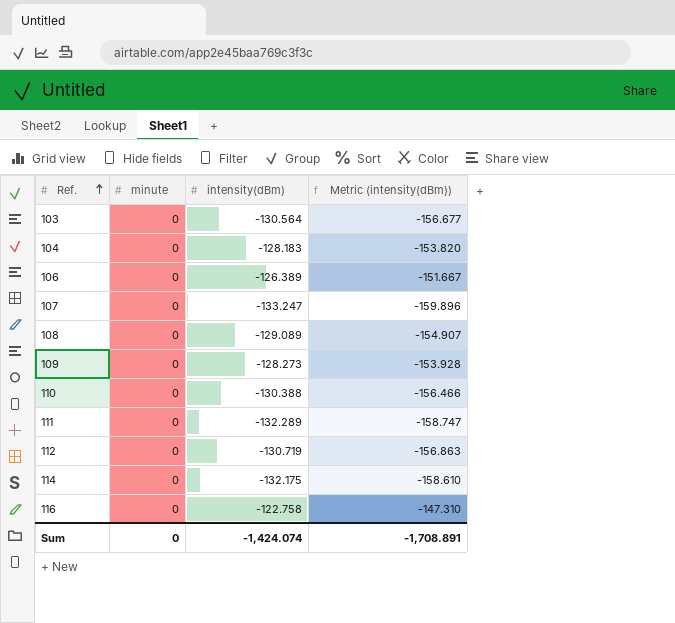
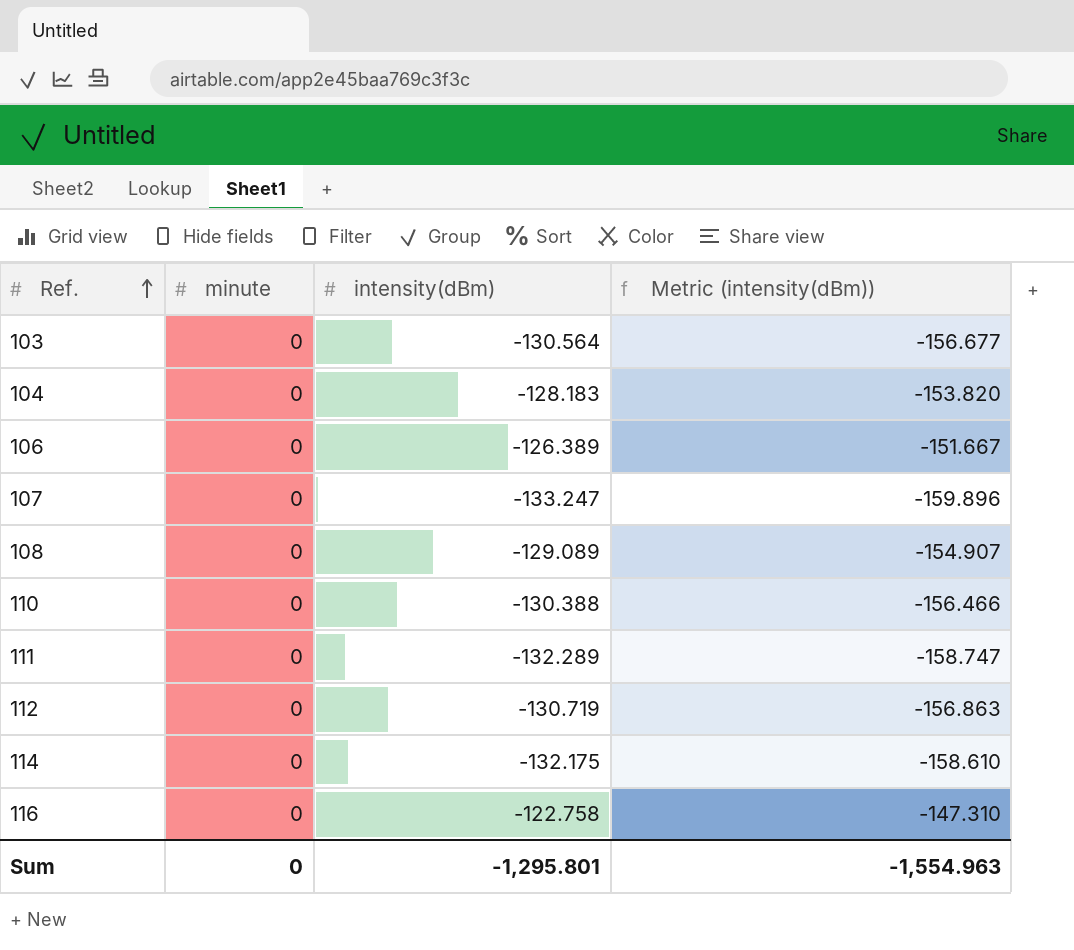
row 109: 0 | -128.273 | -153.928 -> none
Sum | intensity(dBm): -1,424.074 -> -1,295.801
Sum | Metric (intensity(dBm)): -1,708.891 -> -1,554.963

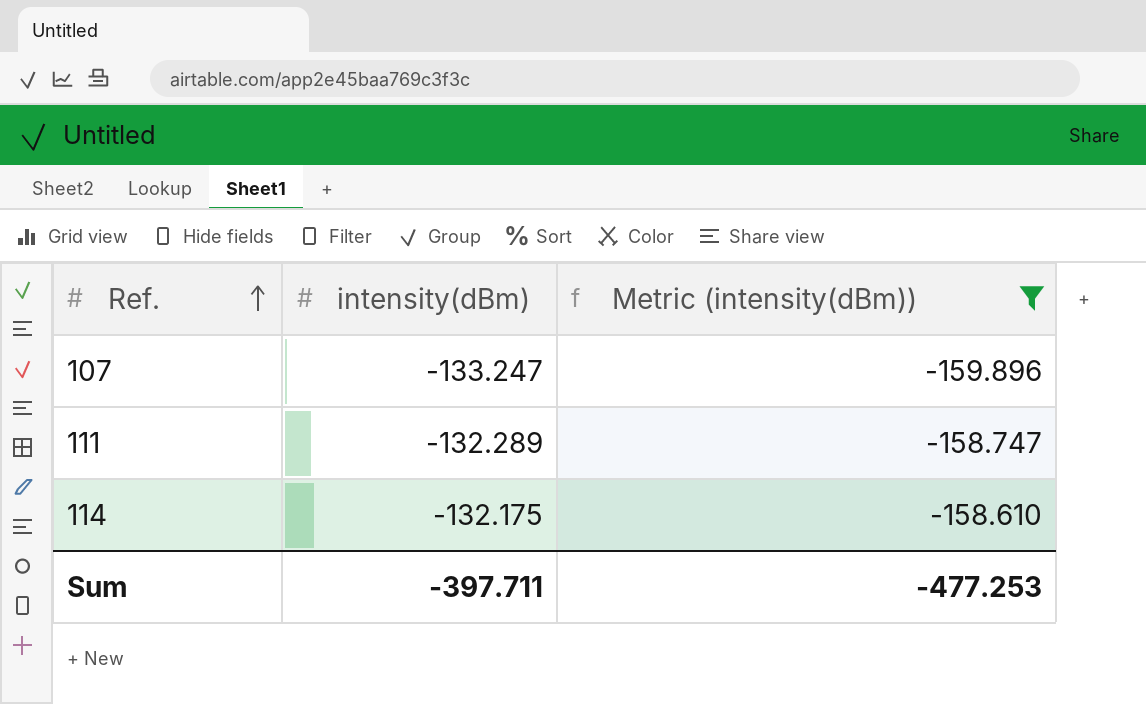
filter: none -> Metric (intensity(dBm)) <= -158.610
column minute | position: 2 -> none
Sum | intensity(dBm): -1,295.801 -> -397.711
Sum | Metric (intensity(dBm)): -1,554.963 -> -477.253

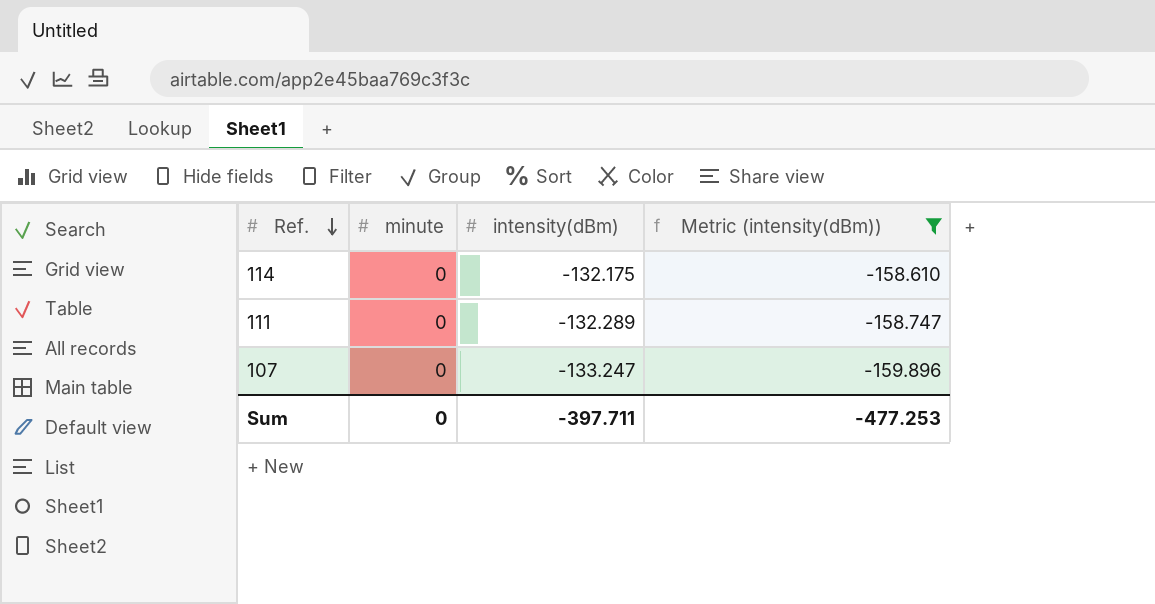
row order: Ref. ascending -> Ref. descending
column minute | position: none -> 2

